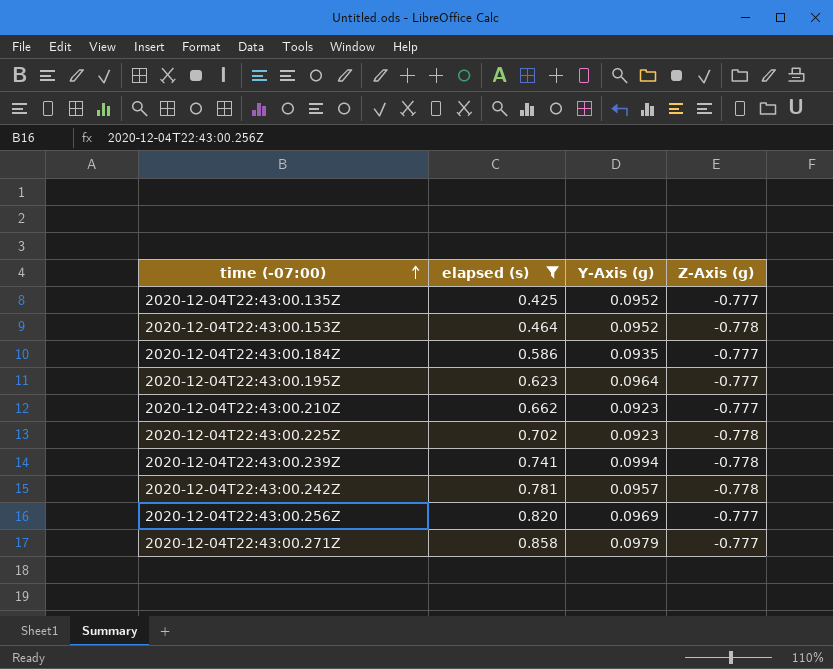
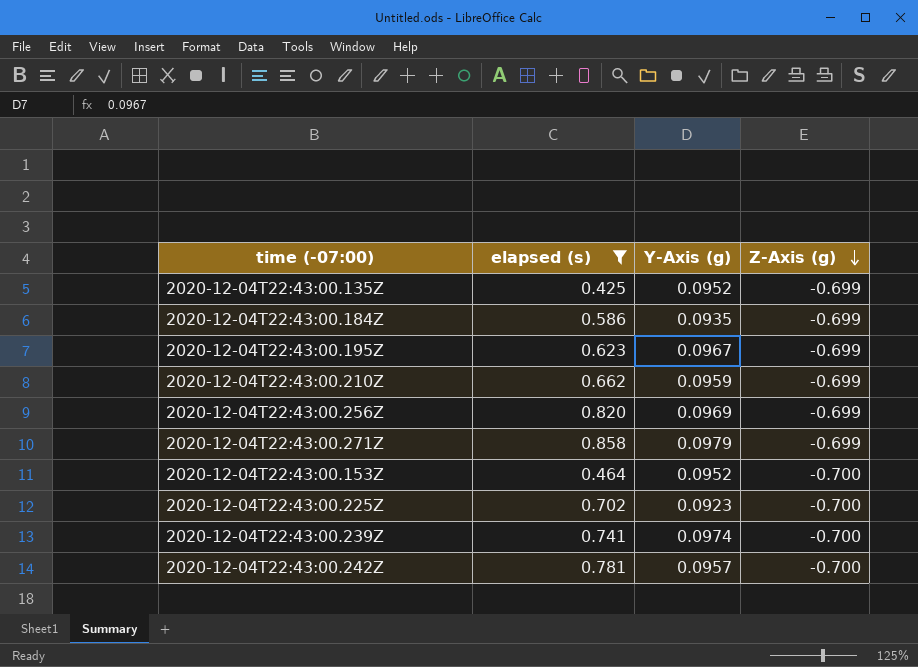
row order: time (-07:00) ascending -> Z-Axis (g) descending
2020-12-04T22:43:00.135Z | Z-Axis (g): -0.777 -> -0.699
2020-12-04T22:43:00.184Z | Z-Axis (g): -0.777 -> -0.699
2020-12-04T22:43:00.195Z | Y-Axis (g): 0.0964 -> 0.0967
2020-12-04T22:43:00.195Z | Z-Axis (g): -0.777 -> -0.699
2020-12-04T22:43:00.210Z | Y-Axis (g): 0.0923 -> 0.0959
2020-12-04T22:43:00.210Z | Z-Axis (g): -0.777 -> -0.699
2020-12-04T22:43:00.256Z | Z-Axis (g): -0.777 -> -0.699
2020-12-04T22:43:00.271Z | Z-Axis (g): -0.777 -> -0.699
2020-12-04T22:43:00.153Z | Z-Axis (g): -0.778 -> -0.700
2020-12-04T22:43:00.225Z | Z-Axis (g): -0.778 -> -0.700
2020-12-04T22:43:00.239Z | Y-Axis (g): 0.0994 -> 0.0974
2020-12-04T22:43:00.239Z | Z-Axis (g): -0.778 -> -0.700
2020-12-04T22:43:00.242Z | Z-Axis (g): -0.778 -> -0.700

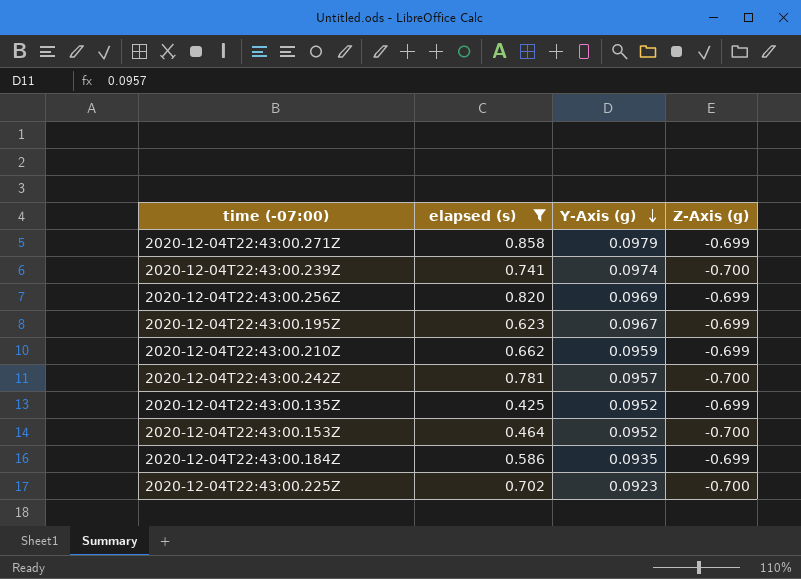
row order: Z-Axis (g) descending -> Y-Axis (g) descending

